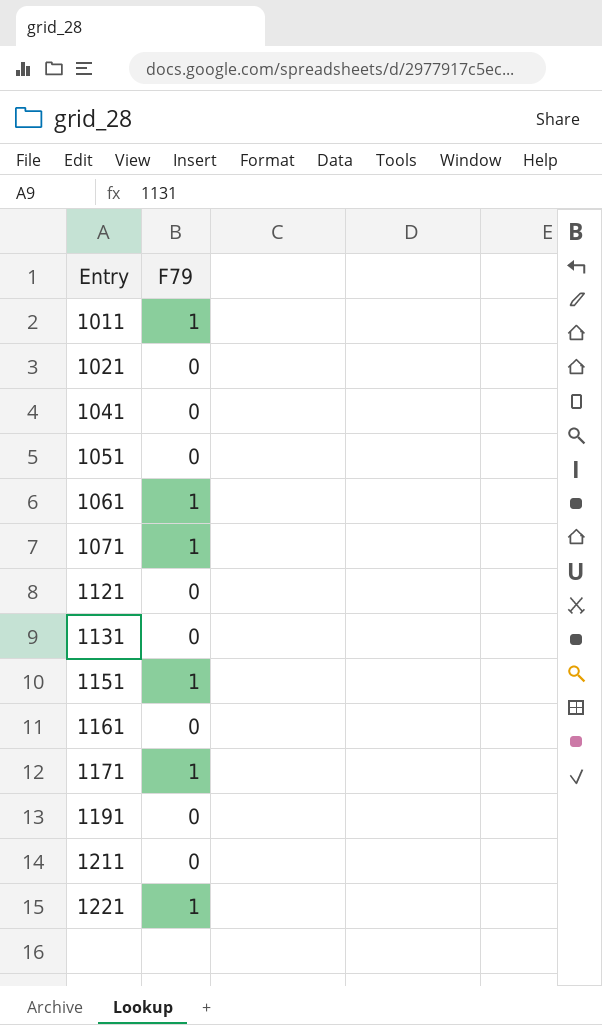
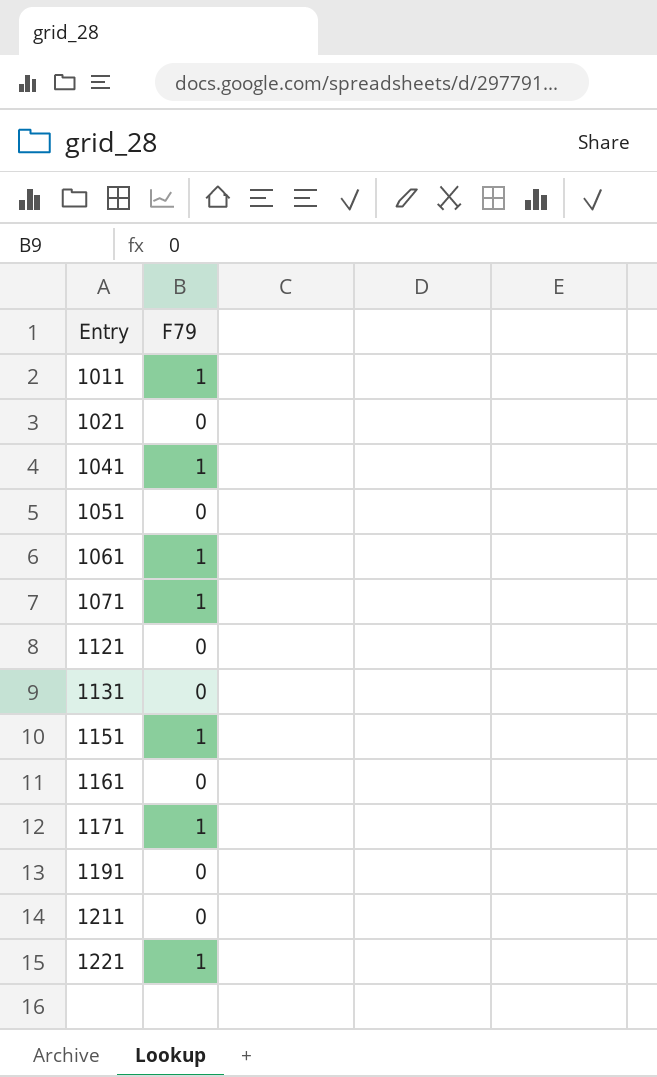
1041 | F79: 0 -> 1

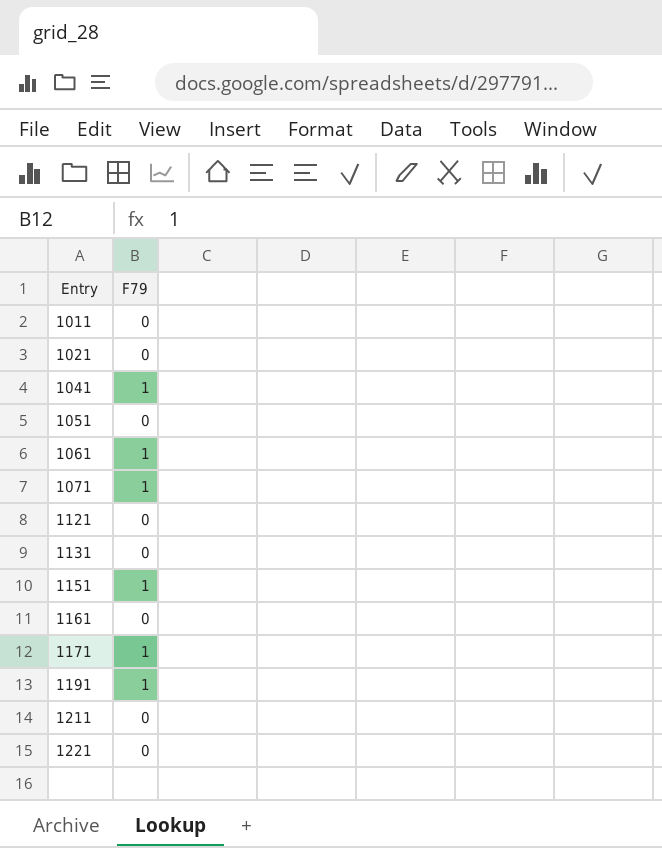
1011 | F79: 1 -> 0
1191 | F79: 0 -> 1
1221 | F79: 1 -> 0

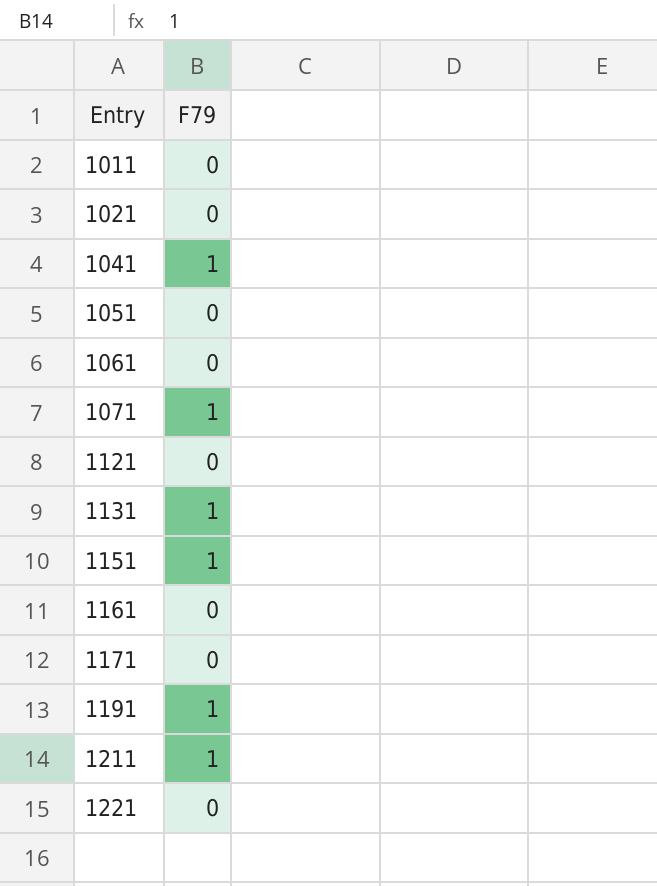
1061 | F79: 1 -> 0
1131 | F79: 0 -> 1
1171 | F79: 1 -> 0
1211 | F79: 0 -> 1

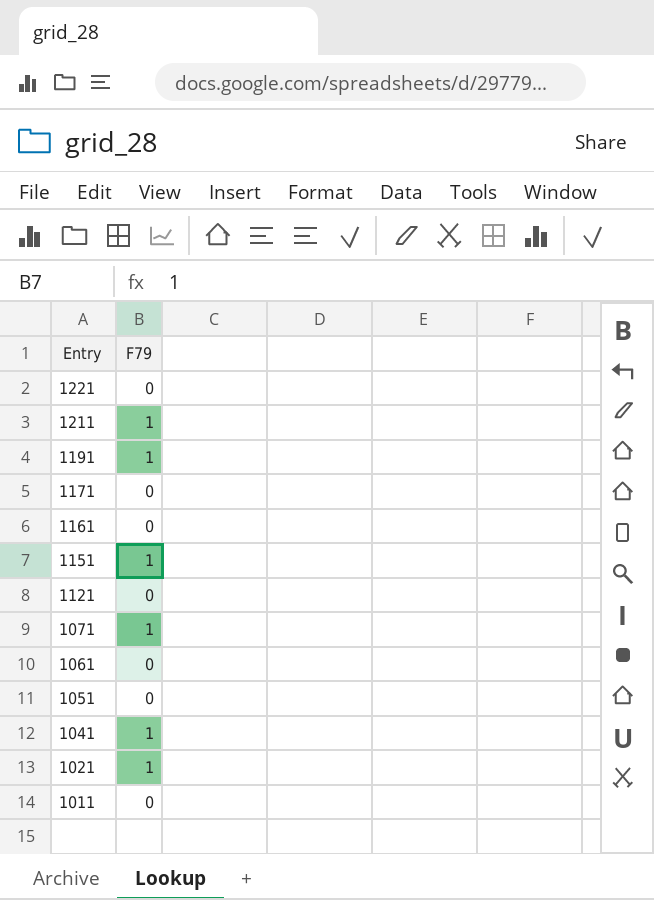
row order: Entry ascending -> Entry descending
row 1131: 1 -> none
1021 | F79: 0 -> 1

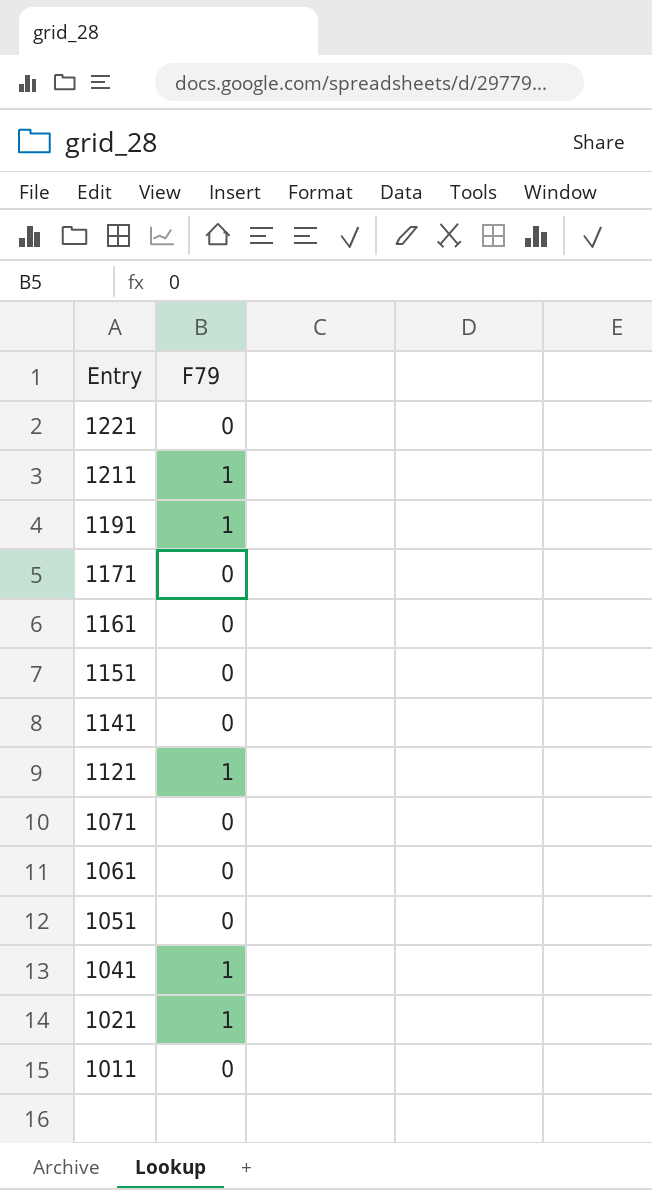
1151 | F79: 1 -> 0
row 1141: none -> 0
1121 | F79: 0 -> 1
1071 | F79: 1 -> 0

